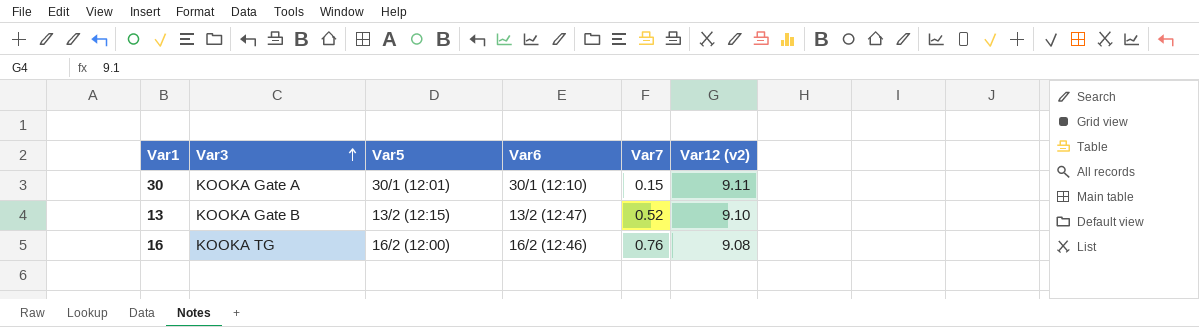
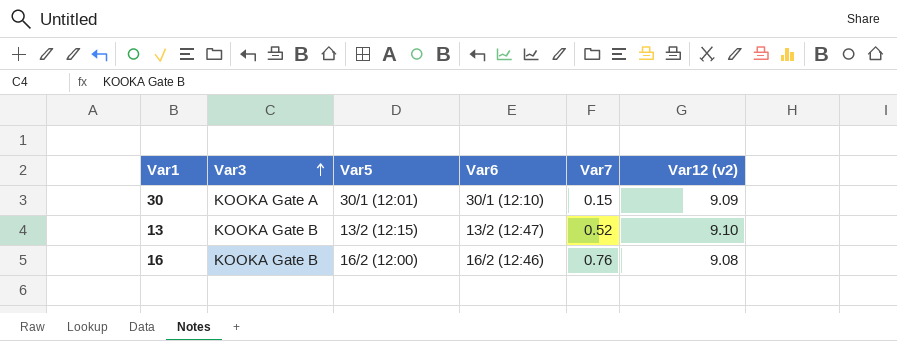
30 | Var12 (v2): 9.11 -> 9.09
16 | Var3: KOOKA TG -> KOOKA Gate B

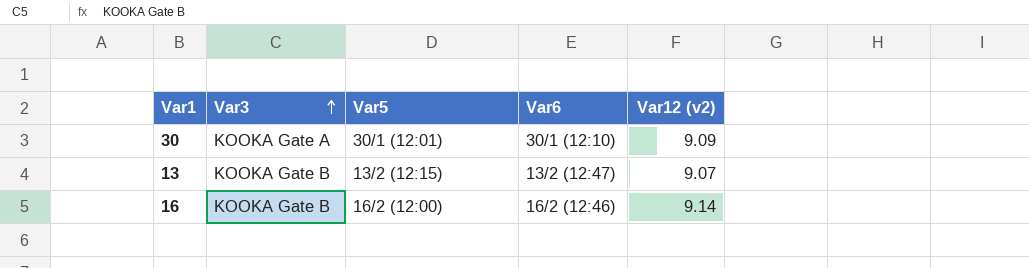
column Var7 | position: 5 -> none
13 | Var12 (v2): 9.10 -> 9.07
16 | Var12 (v2): 9.08 -> 9.14

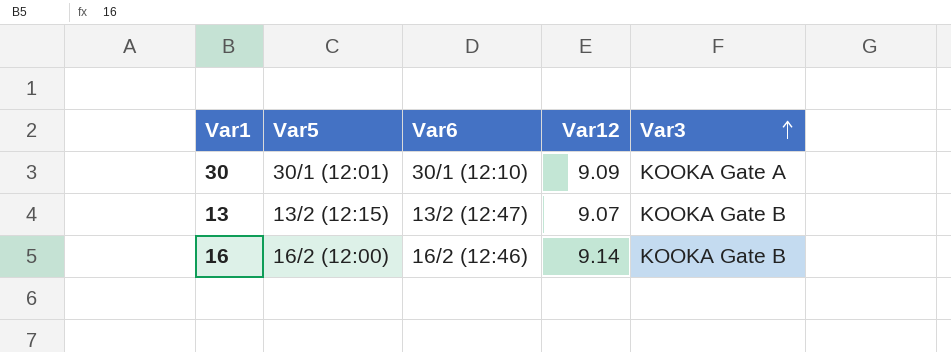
column name: Var12 (v2) -> Var12
column Var3 | position: 2 -> 5

